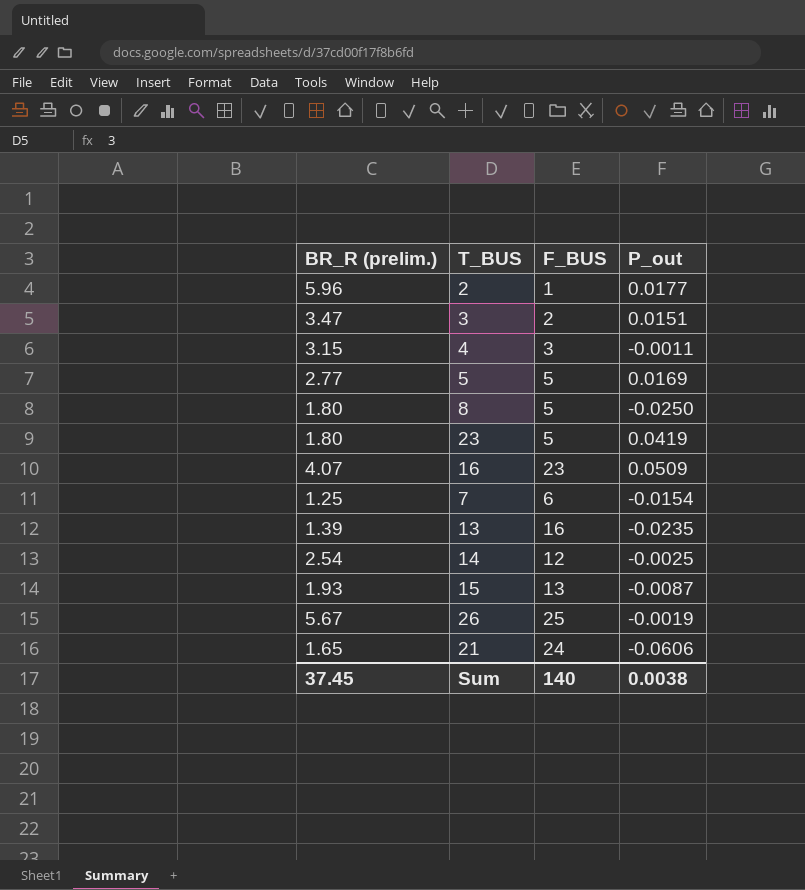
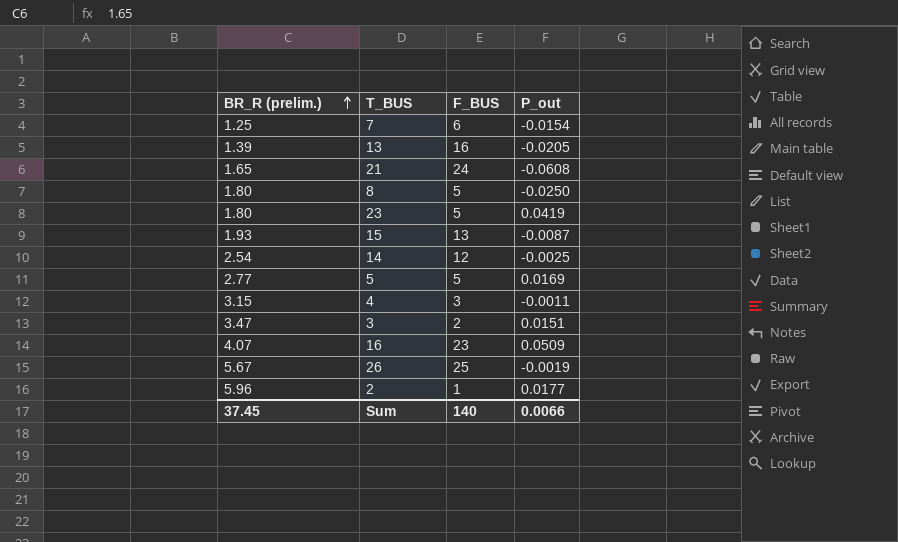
row order: none -> BR_R (prelim.) ascending
13 | P_out: -0.0235 -> -0.0205
21 | P_out: -0.0606 -> -0.0608
Sum | P_out: 0.0038 -> 0.0066

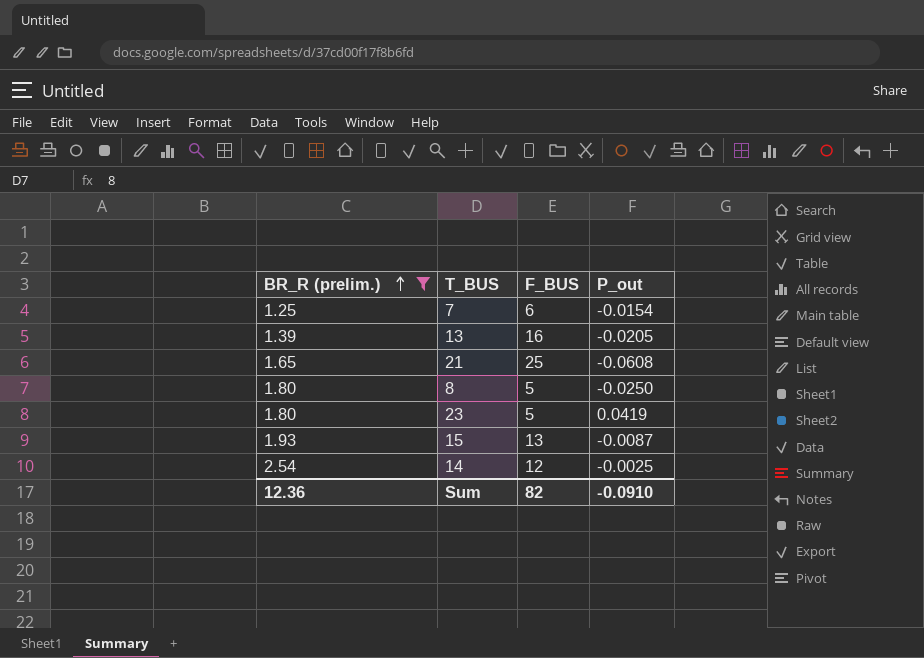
filter: none -> BR_R (prelim.) <= 2.54
21 | F_BUS: 24 -> 25
Sum | BR_R (prelim.): 37.45 -> 12.36
Sum | F_BUS: 140 -> 82
Sum | P_out: 0.0066 -> -0.0910

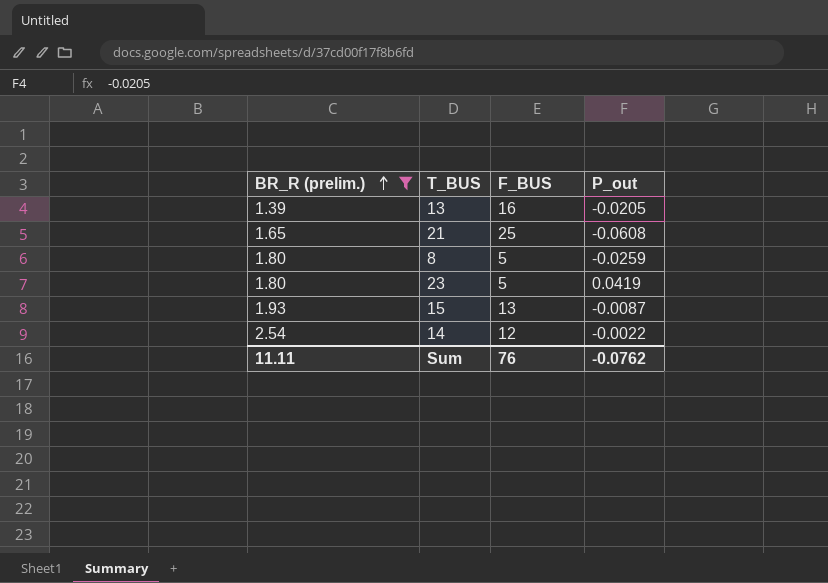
row 7: 1.25 | 6 | -0.0154 -> none
8 | P_out: -0.0250 -> -0.0259
14 | P_out: -0.0025 -> -0.0022
Sum | BR_R (prelim.): 12.36 -> 11.11
Sum | F_BUS: 82 -> 76
Sum | P_out: -0.0910 -> -0.0762

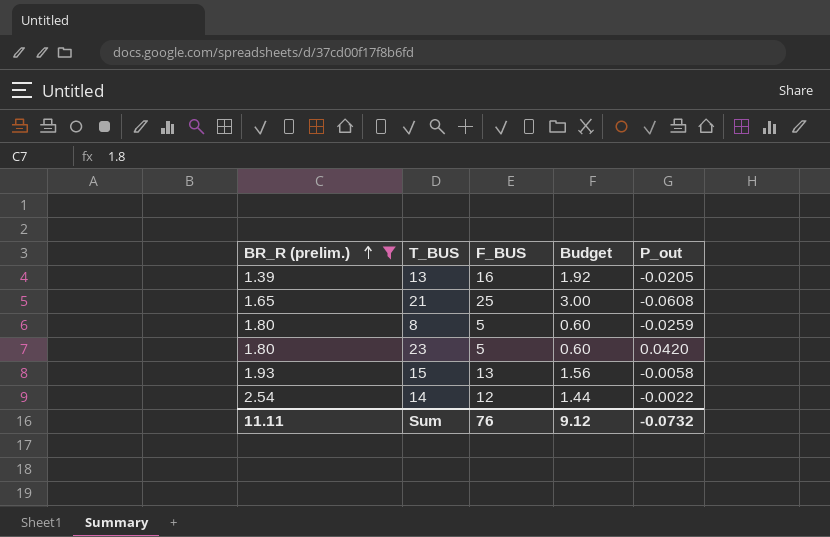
column Budget | formula: none -> [F_BUS] * 0.12
23 | P_out: 0.0419 -> 0.0420
15 | P_out: -0.0087 -> -0.0058
Sum | P_out: -0.0762 -> -0.0732

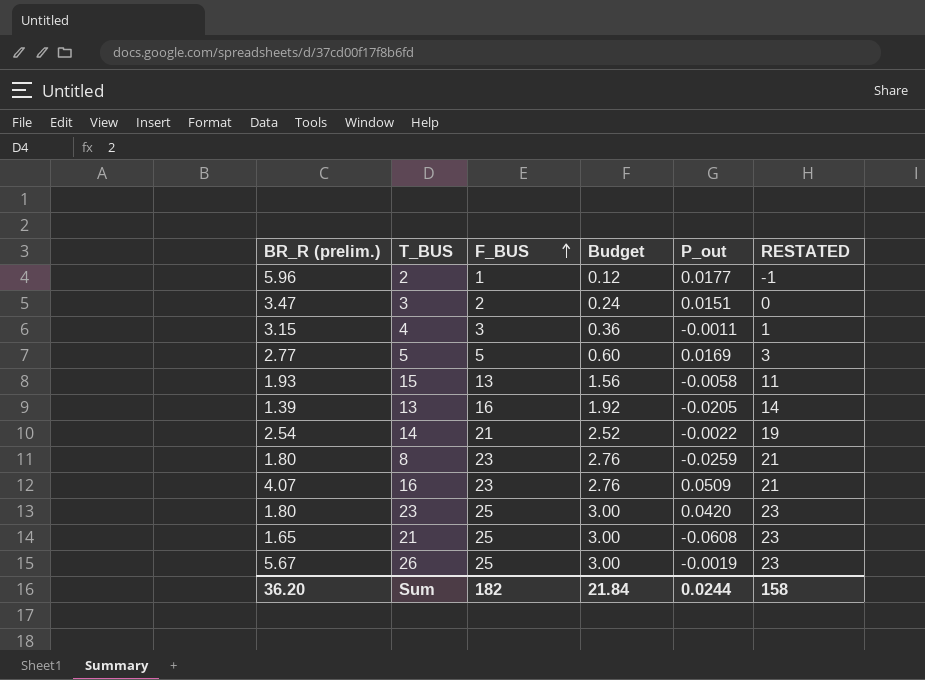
filter: BR_R (prelim.) <= 2.54 -> none
row order: BR_R (prelim.) ascending -> F_BUS ascending
column RESTATED | formula: none -> [F_BUS] - 2
14 | F_BUS: 12 -> 21
14 | Budget: 1.44 -> 2.52
8 | F_BUS: 5 -> 23
8 | Budget: 0.60 -> 2.76
23 | F_BUS: 5 -> 25
23 | Budget: 0.60 -> 3.00
Sum | BR_R (prelim.): 11.11 -> 36.20
Sum | F_BUS: 76 -> 182
Sum | Budget: 9.12 -> 21.84
Sum | P_out: -0.0732 -> 0.0244

